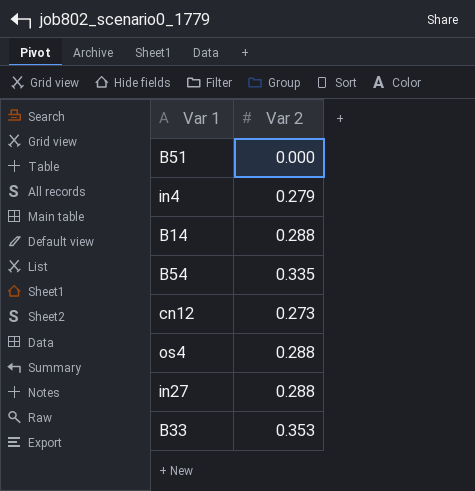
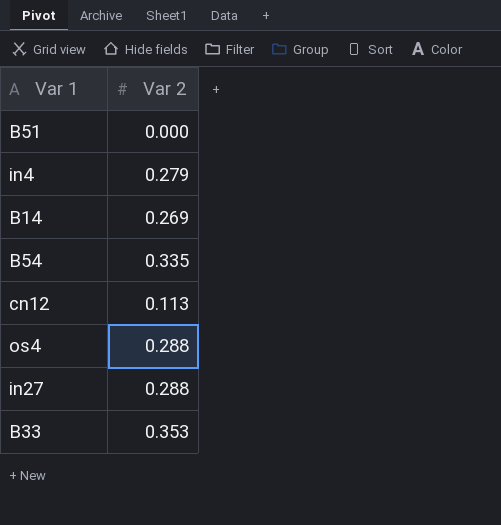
B14 | Var 2: 0.288 -> 0.269
cn12 | Var 2: 0.273 -> 0.113

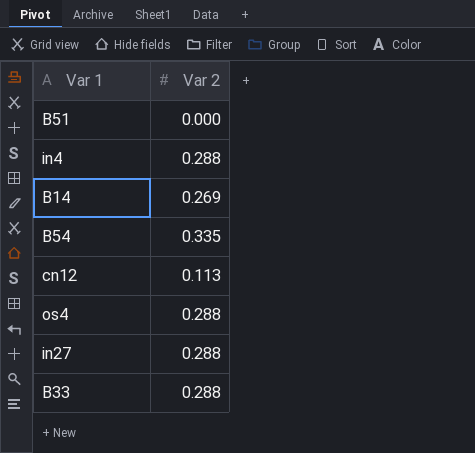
in4 | Var 2: 0.279 -> 0.288
B33 | Var 2: 0.353 -> 0.288

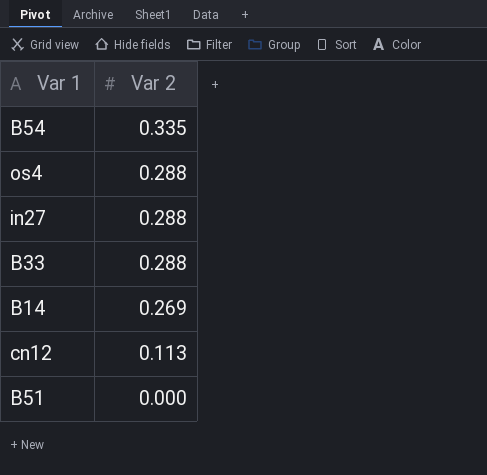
row order: none -> Var 2 descending
row in4: 0.288 -> none

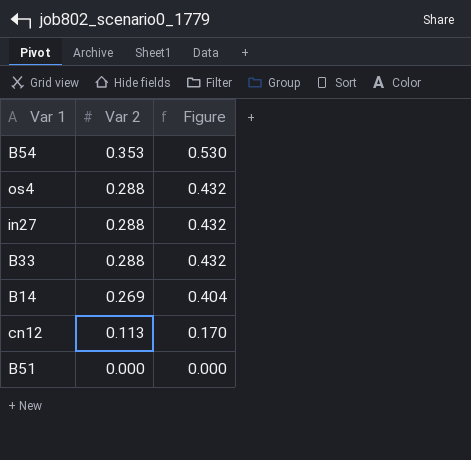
column Figure | formula: none -> [Var 2] * 1.5
B54 | Var 2: 0.335 -> 0.353

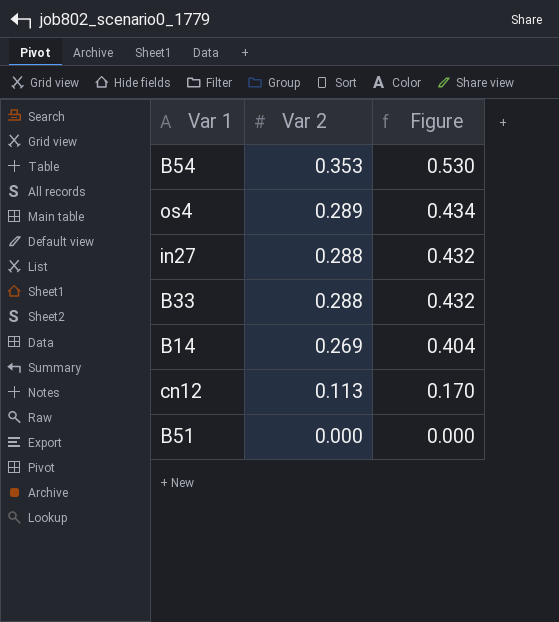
os4 | Var 2: 0.288 -> 0.289
os4 | Figure: 0.432 -> 0.434

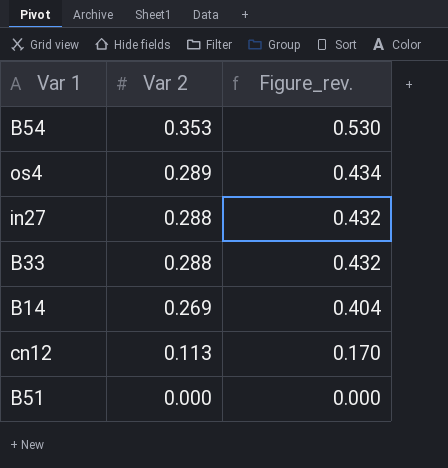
column name: Figure -> Figure_rev.

